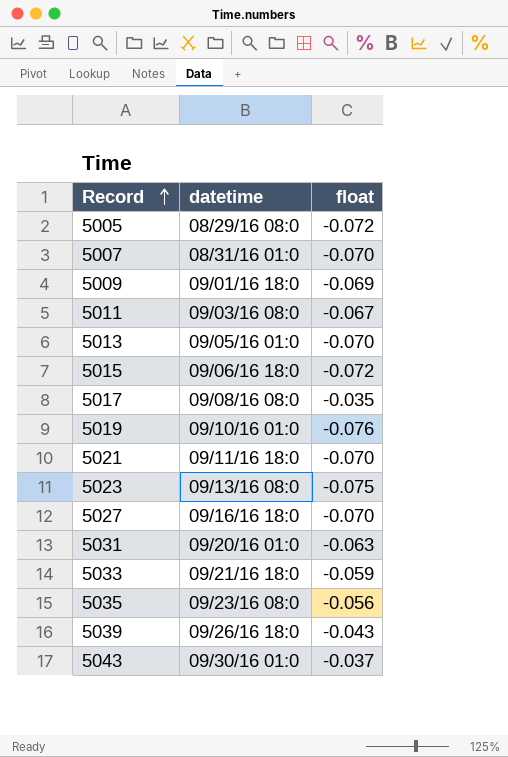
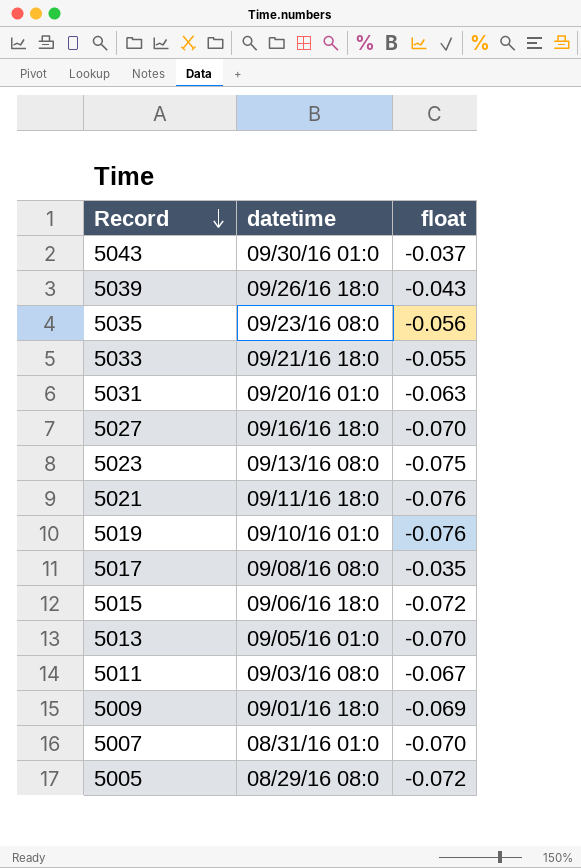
row order: Record ascending -> Record descending
5033 | float: -0.059 -> -0.055
5021 | float: -0.070 -> -0.076

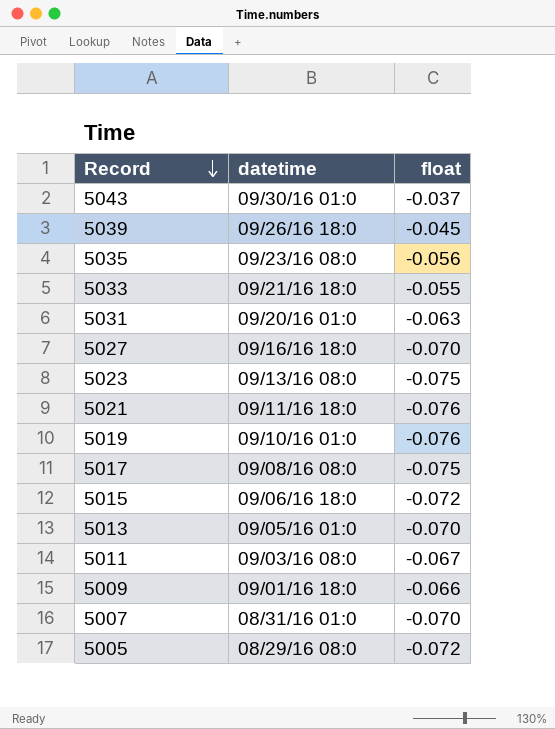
5039 | float: -0.043 -> -0.045
5017 | float: -0.035 -> -0.075
5009 | float: -0.069 -> -0.066

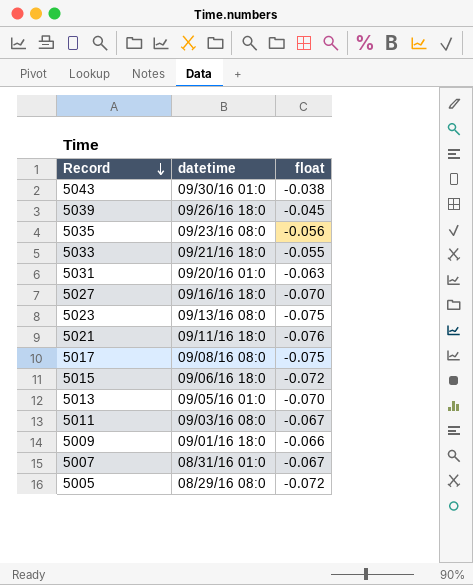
row 5019: 09/10/16 01:0 | -0.076 -> none
5043 | float: -0.037 -> -0.038
5007 | float: -0.070 -> -0.067

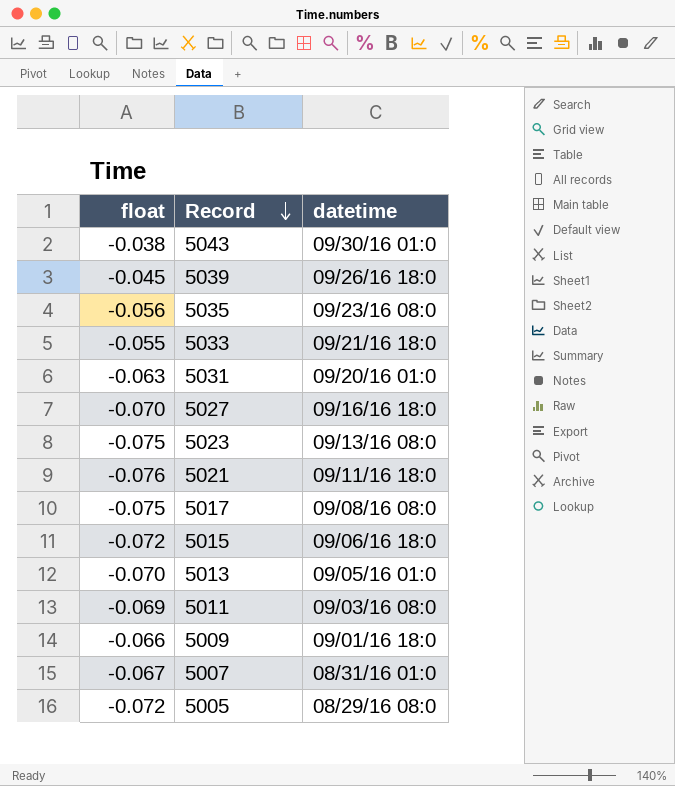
column float | position: 3 -> 1
5011 | float: -0.067 -> -0.069

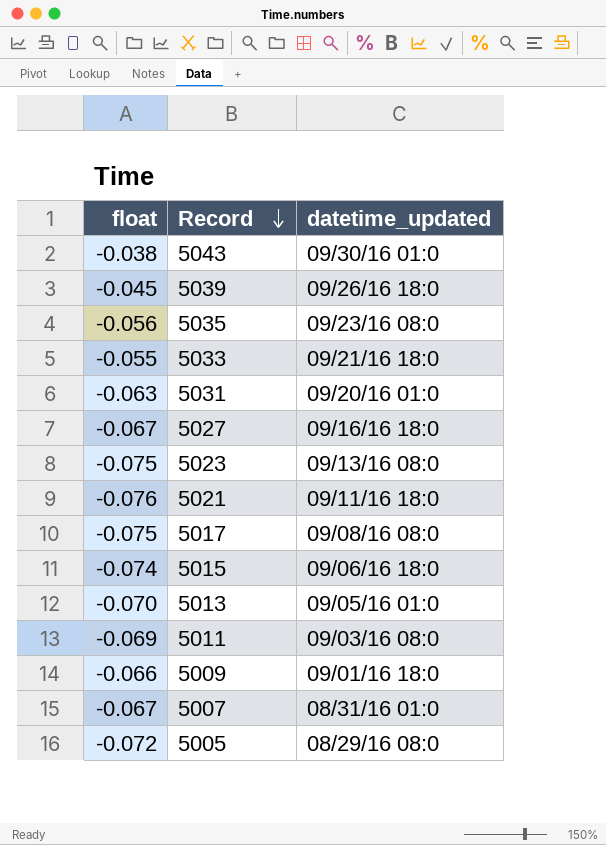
column name: datetime -> datetime_updated
5027 | float: -0.070 -> -0.067
5015 | float: -0.072 -> -0.074

